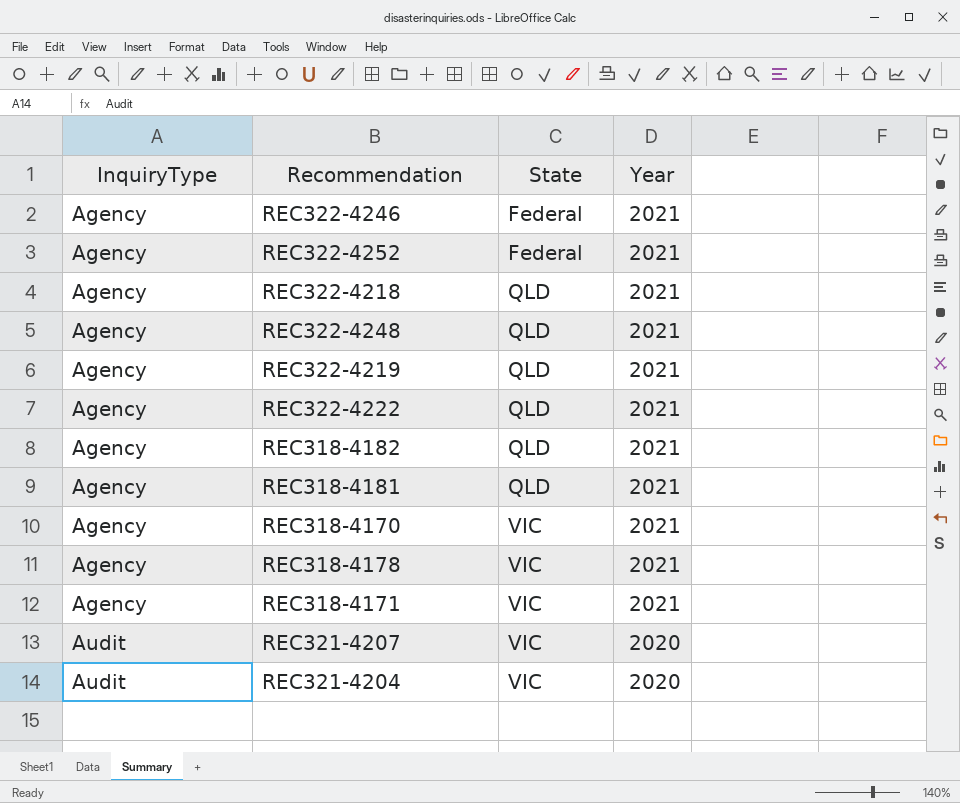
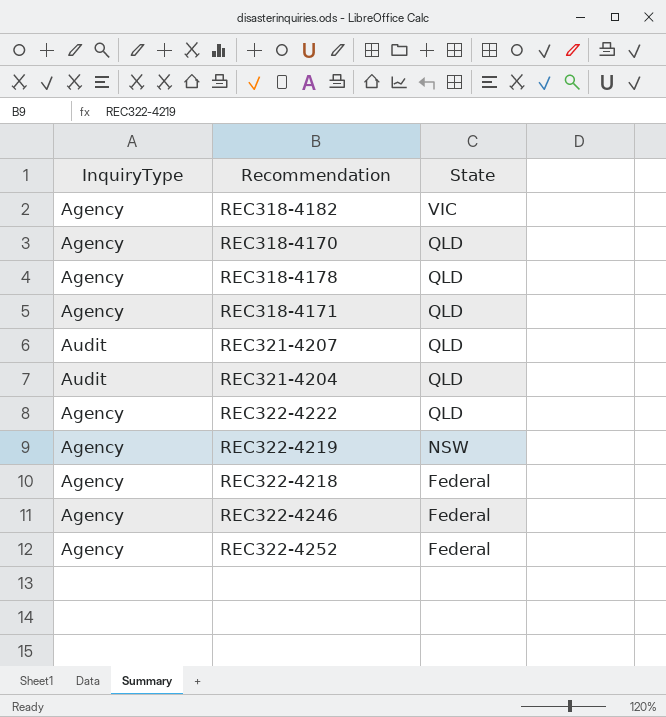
row order: InquiryType ascending -> State descending
column Year | position: 4 -> none
row REC322-4248: Agency | QLD | 2021 -> none
row REC318-4181: Agency | QLD | 2021 -> none
REC318-4182 | State: QLD -> VIC
REC318-4170 | State: VIC -> QLD
REC318-4178 | State: VIC -> QLD
REC318-4171 | State: VIC -> QLD
REC321-4207 | State: VIC -> QLD
REC321-4204 | State: VIC -> QLD
REC322-4219 | State: QLD -> NSW
REC322-4218 | State: QLD -> Federal

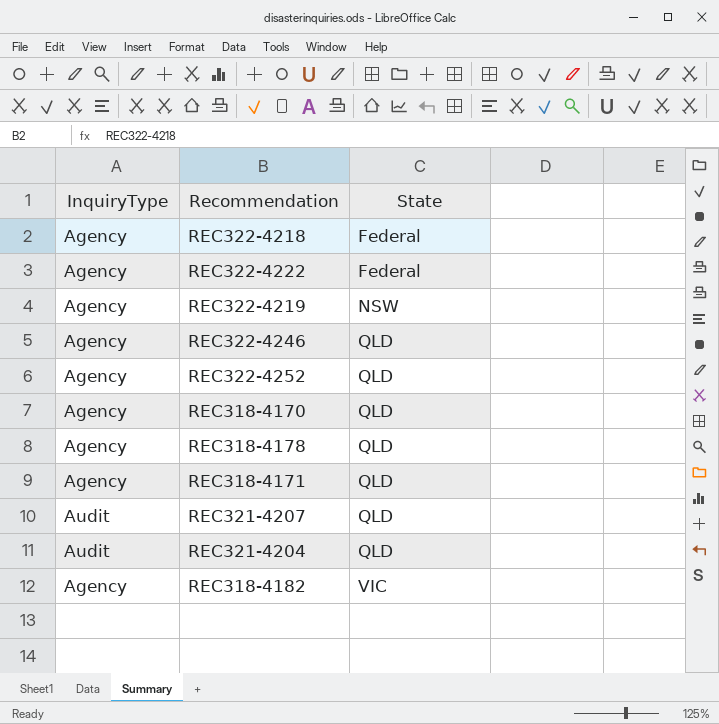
row order: State descending -> State ascending
REC322-4222 | State: QLD -> Federal
REC322-4246 | State: Federal -> QLD
REC322-4252 | State: Federal -> QLD

